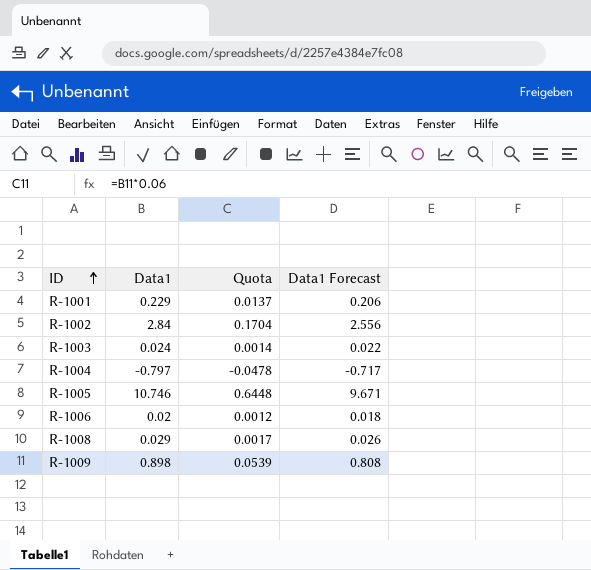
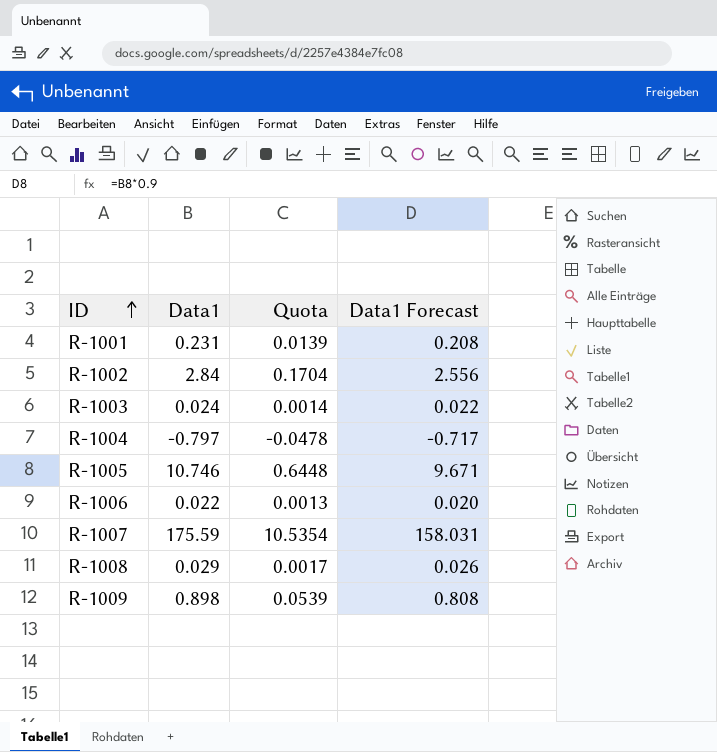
R-1001 | Data1: 0.229 -> 0.231
R-1001 | Quota: 0.0137 -> 0.0139
R-1001 | Data1 Forecast: 0.206 -> 0.208
R-1006 | Data1: 0.02 -> 0.022
R-1006 | Quota: 0.0012 -> 0.0013
R-1006 | Data1 Forecast: 0.018 -> 0.020
row R-1007: none -> 175.59 | 10.5354 | 158.031

